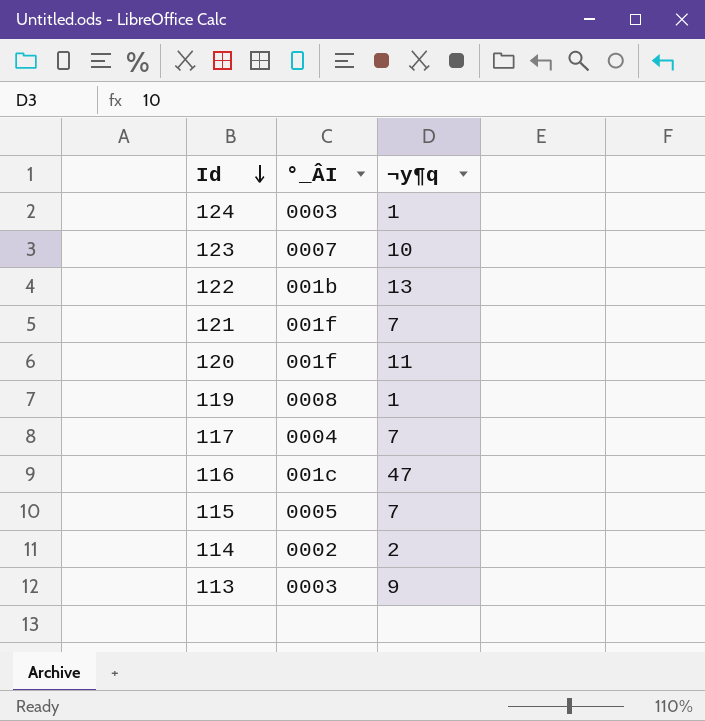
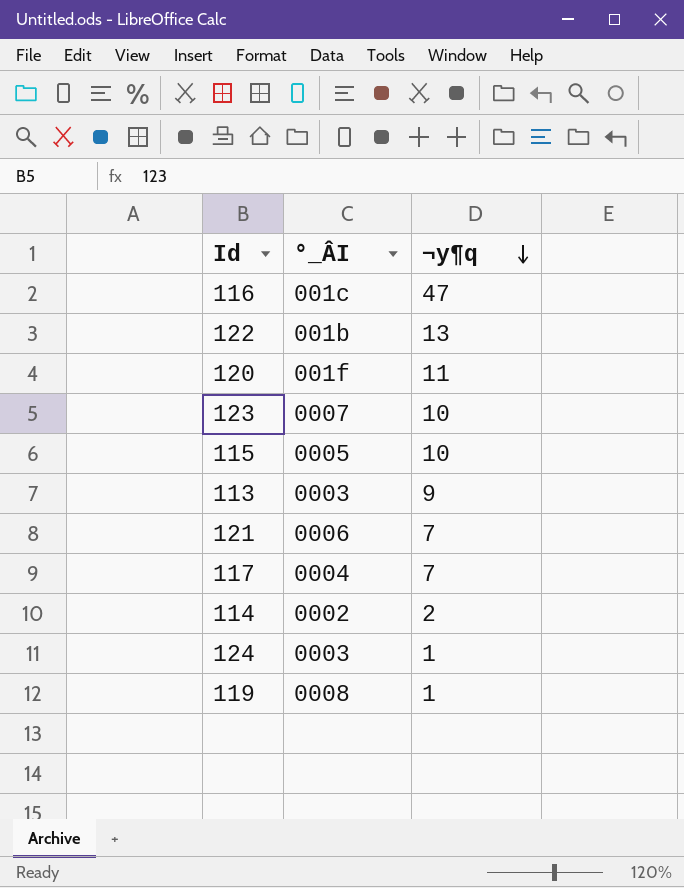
row order: Id descending -> ¬y¶q descending
115 | ¬y¶q: 7 -> 10
121 | °_ÂI: 001f -> 0006

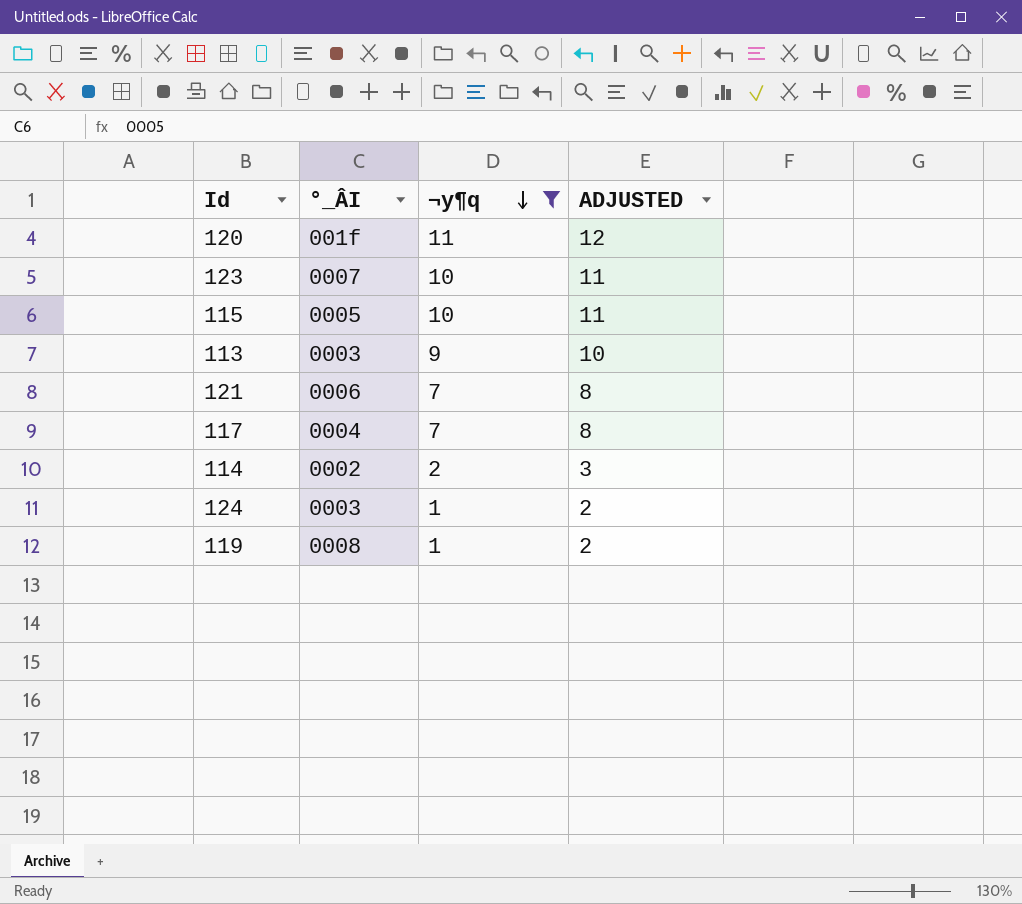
filter: none -> ¬y¶q <= 11
column ADJUSTED | formula: none -> [¬y¶q] + 1

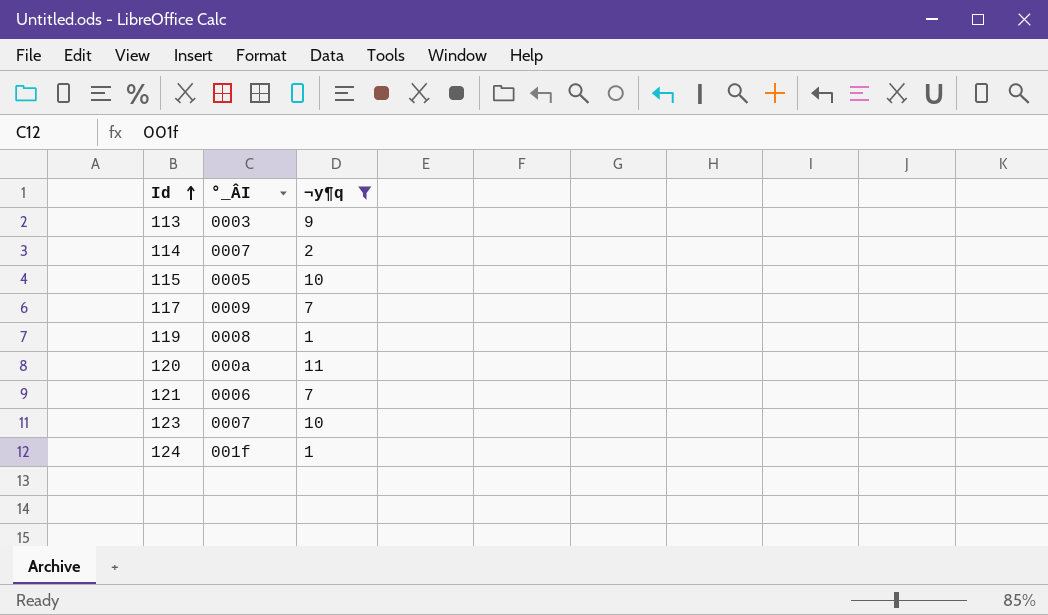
row order: ¬y¶q descending -> Id ascending
column ADJUSTED | formula: [¬y¶q] + 1 -> none
114 | °_ÂI: 0002 -> 0007
117 | °_ÂI: 0004 -> 0009
120 | °_ÂI: 001f -> 000a
124 | °_ÂI: 0003 -> 001f

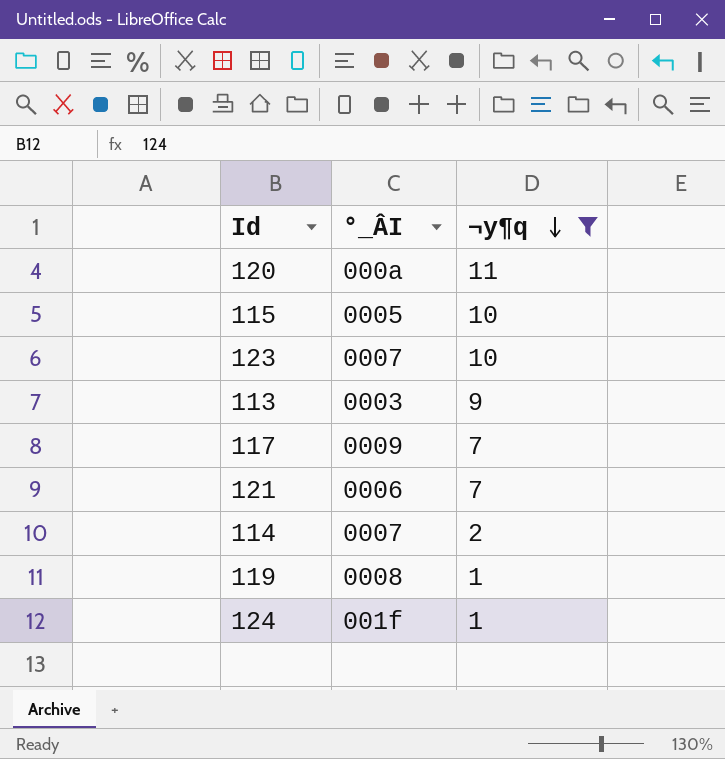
row order: Id ascending -> ¬y¶q descending

